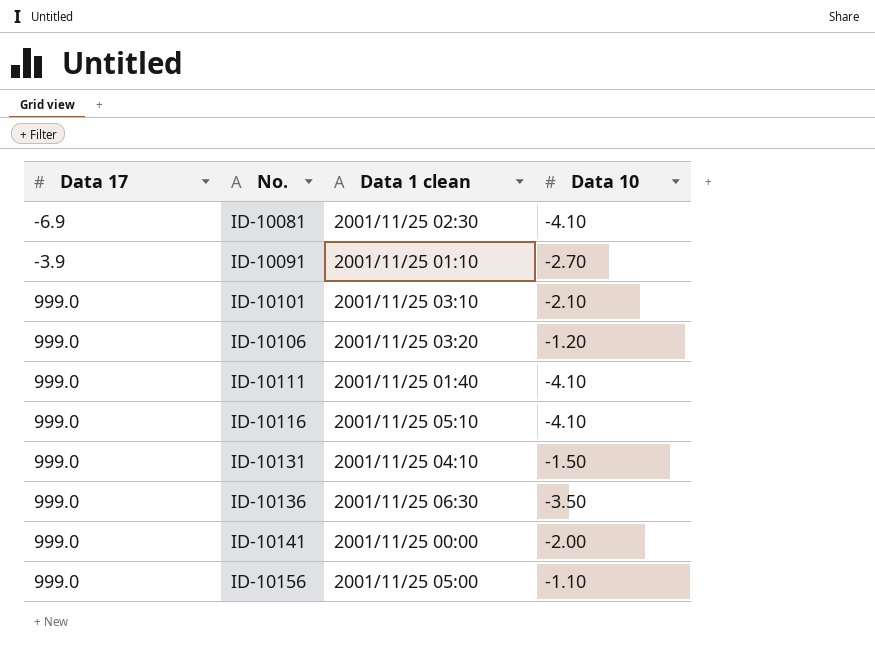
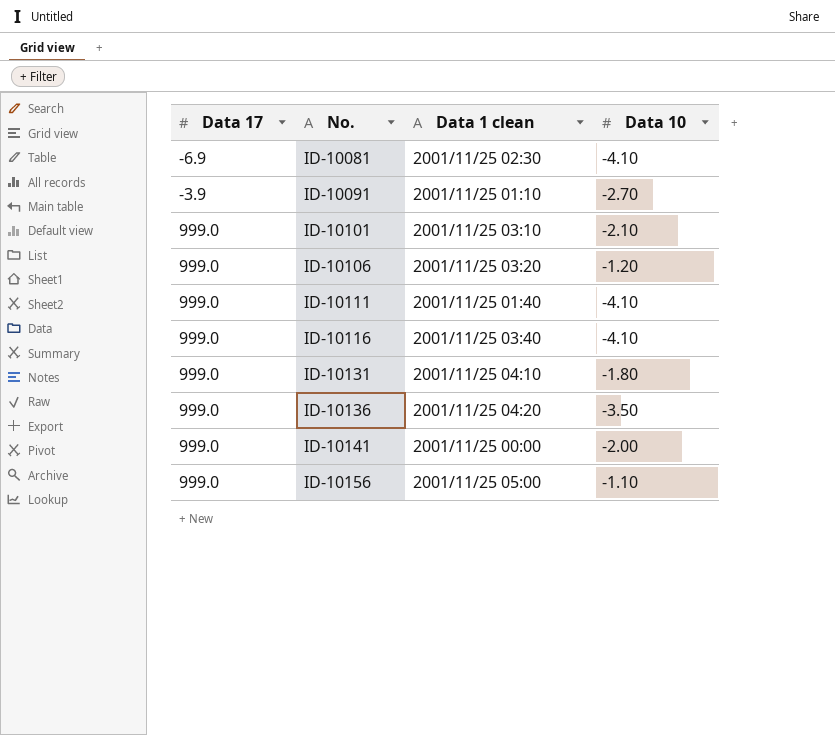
ID-10116 | Data 1 clean: 2001/11/25 05:10 -> 2001/11/25 03:40
ID-10131 | Data 10: -1.50 -> -1.80
ID-10136 | Data 1 clean: 2001/11/25 06:30 -> 2001/11/25 04:20

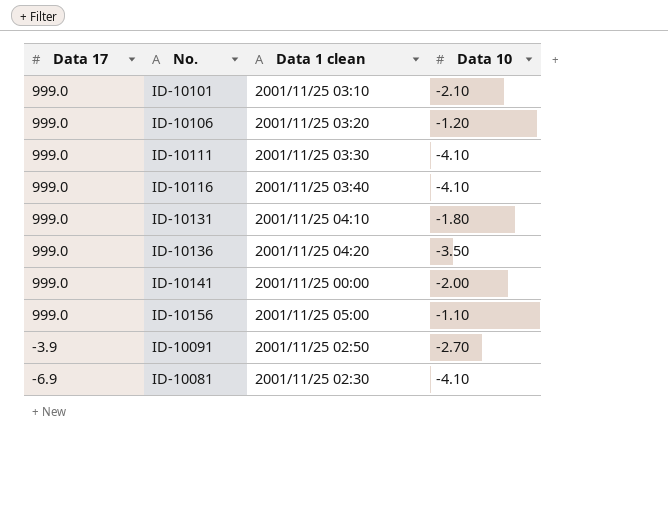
row order: Data 17 ascending -> Data 17 descending
ID-10111 | Data 1 clean: 2001/11/25 01:40 -> 2001/11/25 03:30
ID-10091 | Data 1 clean: 2001/11/25 01:10 -> 2001/11/25 02:50

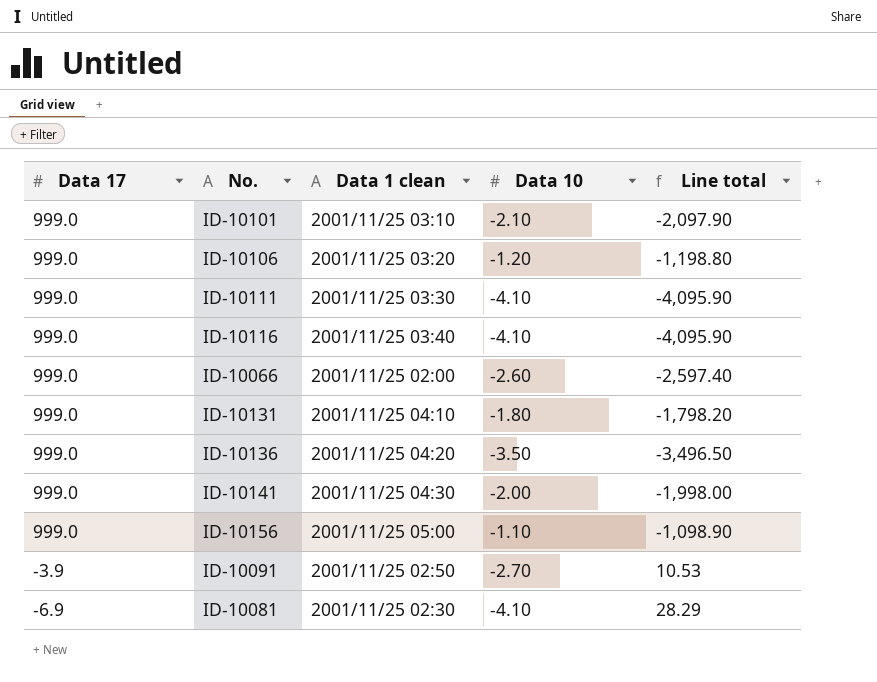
column Line total | formula: none -> [Data 17] * [Data 10]
row ID-10066: none -> 999.0 | 2001/11/25 02:00 | -2.60 | -2,597.40
ID-10141 | Data 1 clean: 2001/11/25 00:00 -> 2001/11/25 04:30

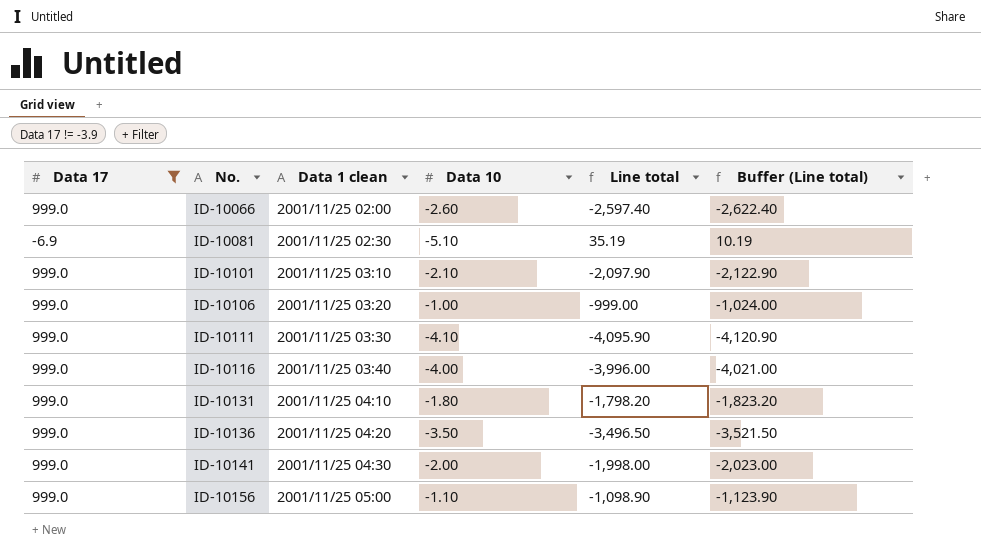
filter: none -> Data 17 != -3.9
row order: Data 17 descending -> No. ascending
column Buffer (Line total) | formula: none -> [Line total] - 25
ID-10081 | Data 10: -4.10 -> -5.10
ID-10081 | Line total: 28.29 -> 35.19
ID-10106 | Data 10: -1.20 -> -1.00
ID-10106 | Line total: -1,198.80 -> -999.00
ID-10116 | Data 10: -4.10 -> -4.00
ID-10116 | Line total: -4,095.90 -> -3,996.00

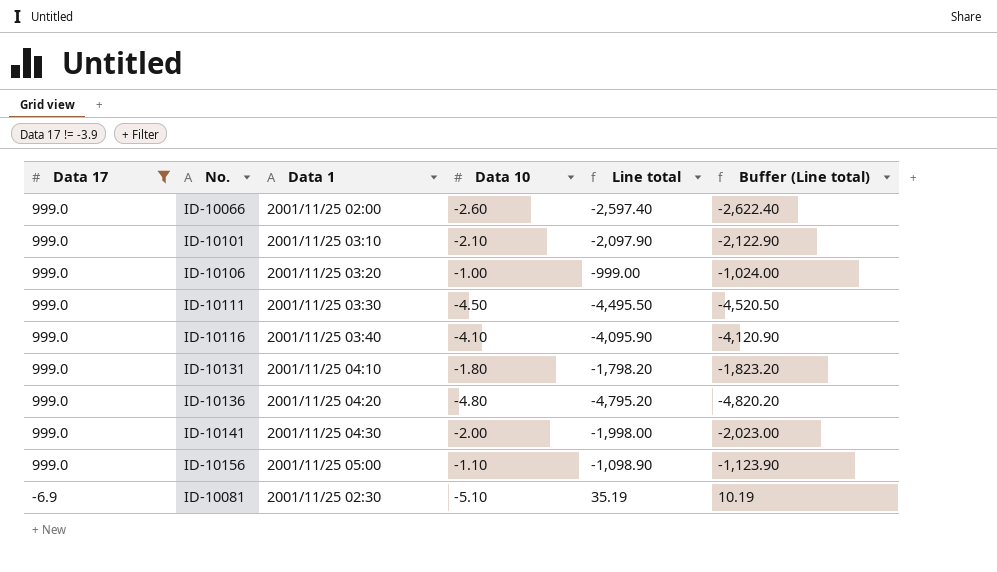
row order: No. ascending -> Data 17 descending
column name: Data 1 clean -> Data 1
ID-10111 | Data 10: -4.10 -> -4.50
ID-10111 | Line total: -4,095.90 -> -4,495.50
ID-10111 | Buffer (Line total): -4,120.90 -> -4,520.50
ID-10116 | Data 10: -4.00 -> -4.10
ID-10116 | Line total: -3,996.00 -> -4,095.90
ID-10116 | Buffer (Line total): -4,021.00 -> -4,120.90
ID-10136 | Data 10: -3.50 -> -4.80
ID-10136 | Line total: -3,496.50 -> -4,795.20
ID-10136 | Buffer (Line total): -3,521.50 -> -4,820.20

